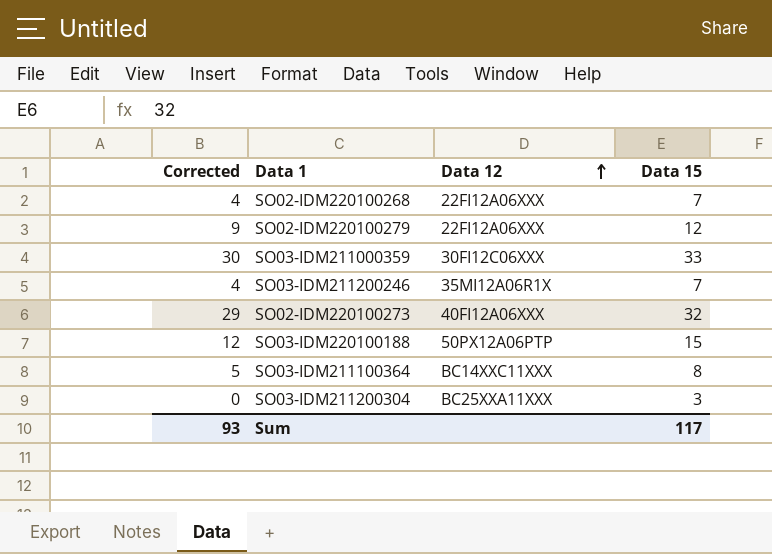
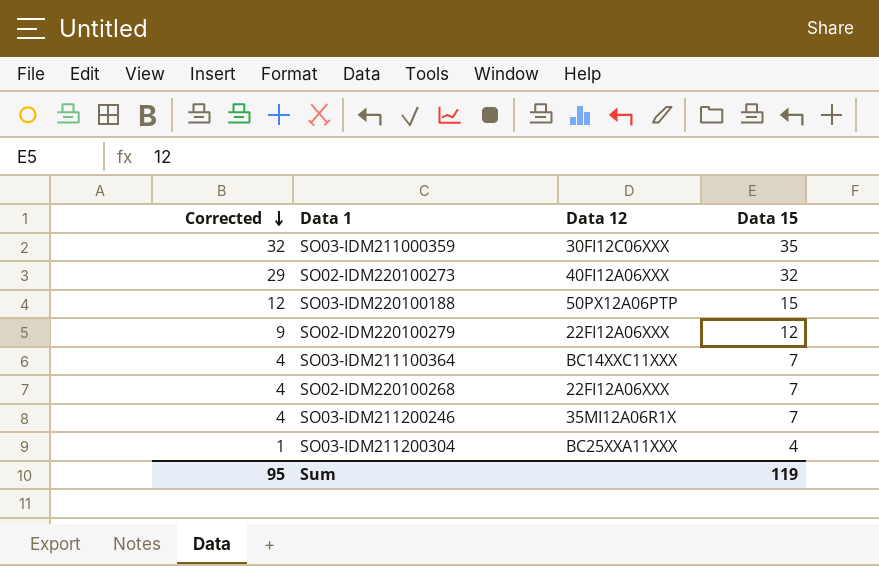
row order: Data 12 ascending -> Corrected descending
SO03-IDM211000359 | Corrected: 30 -> 32
SO03-IDM211000359 | Data 15: 33 -> 35
SO03-IDM211100364 | Corrected: 5 -> 4
SO03-IDM211100364 | Data 15: 8 -> 7
SO03-IDM211200304 | Corrected: 0 -> 1
SO03-IDM211200304 | Data 15: 3 -> 4
Sum | Corrected: 93 -> 95
Sum | Data 15: 117 -> 119

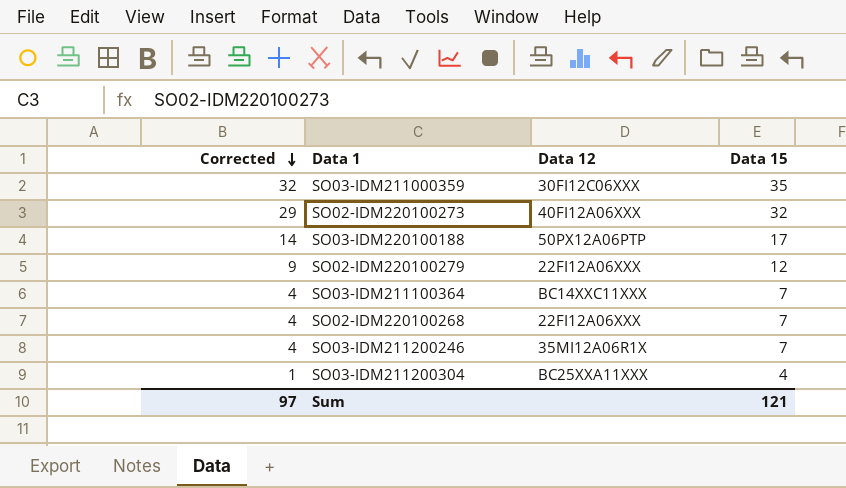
SO03-IDM220100188 | Corrected: 12 -> 14
SO03-IDM220100188 | Data 15: 15 -> 17
Sum | Corrected: 95 -> 97
Sum | Data 15: 119 -> 121

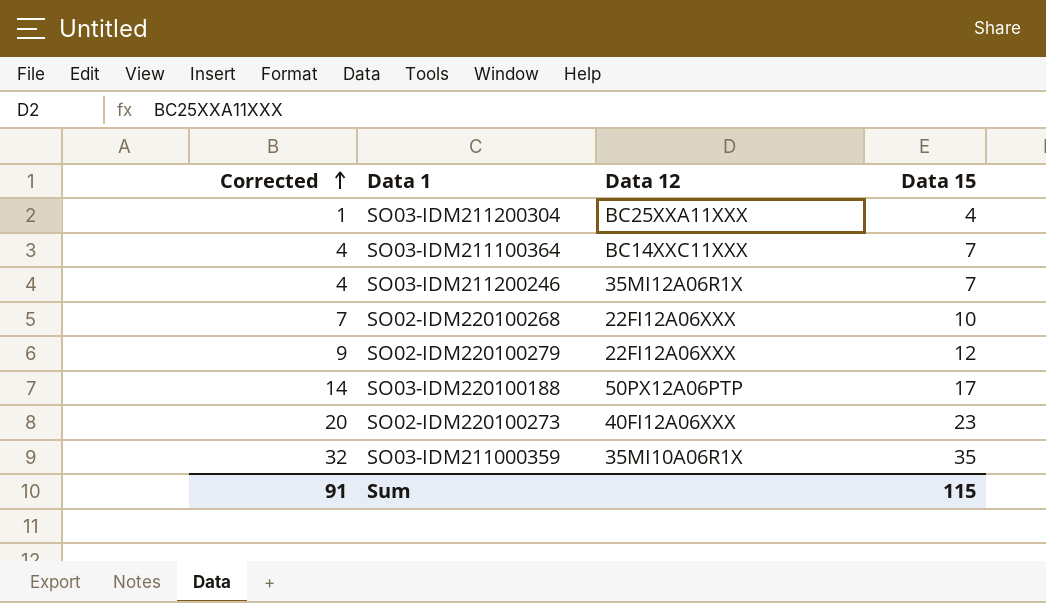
row order: Corrected descending -> Corrected ascending
SO02-IDM220100268 | Corrected: 4 -> 7
SO02-IDM220100268 | Data 15: 7 -> 10
SO02-IDM220100273 | Corrected: 29 -> 20
SO02-IDM220100273 | Data 15: 32 -> 23
SO03-IDM211000359 | Data 12: 30FI12C06XXX -> 35MI10A06R1X
Sum | Corrected: 97 -> 91
Sum | Data 15: 121 -> 115

